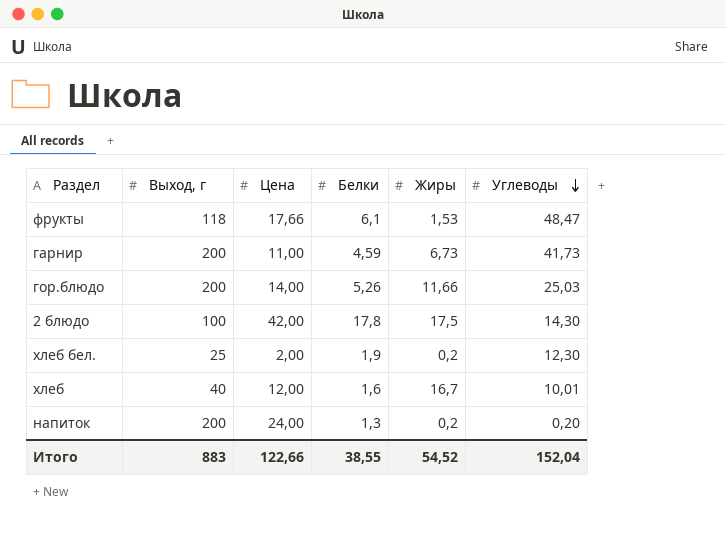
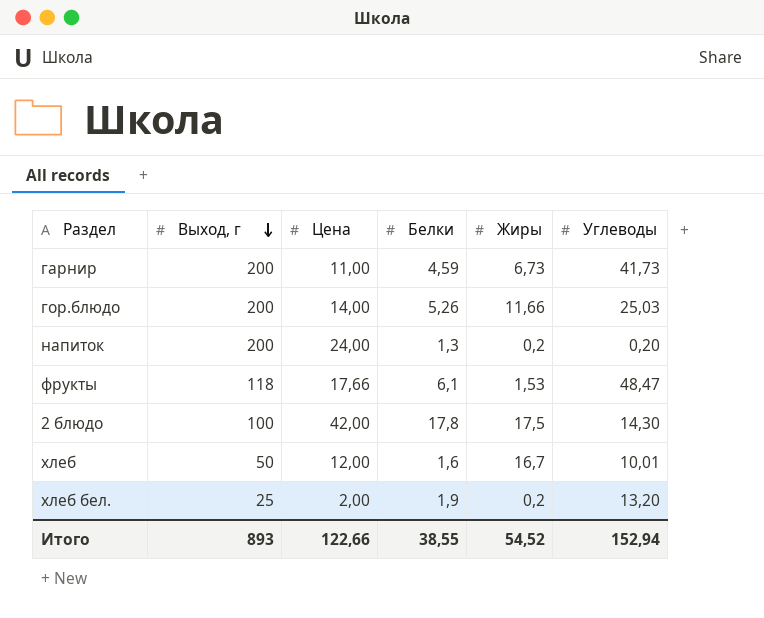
row order: Углеводы descending -> Выход, г descending
хлеб | Выход, г: 40 -> 50
хлеб бел. | Углеводы: 12,30 -> 13,20
Итого | Выход, г: 883 -> 893
Итого | Углеводы: 152,04 -> 152,94

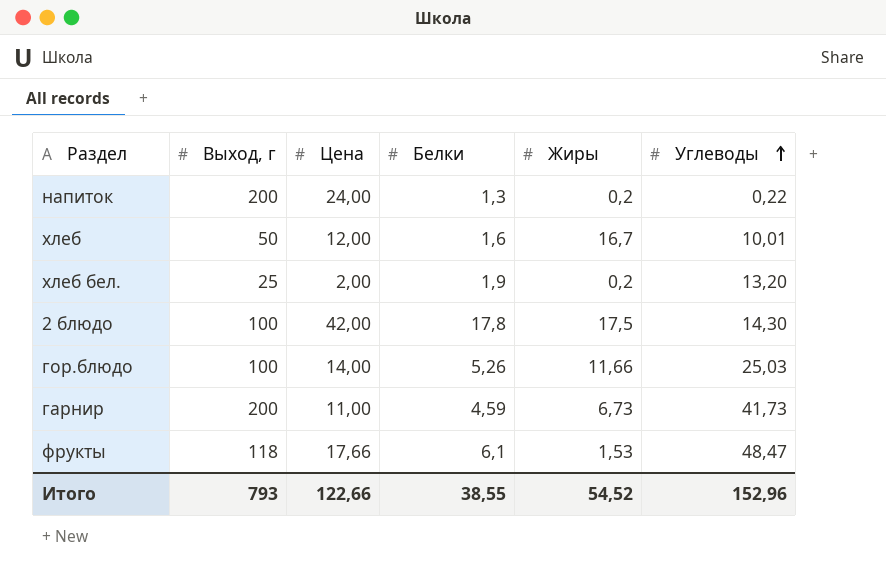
row order: Выход, г descending -> Углеводы ascending
напиток | Углеводы: 0,20 -> 0,22
гор.блюдо | Выход, г: 200 -> 100
Итого | Выход, г: 893 -> 793
Итого | Углеводы: 152,94 -> 152,96

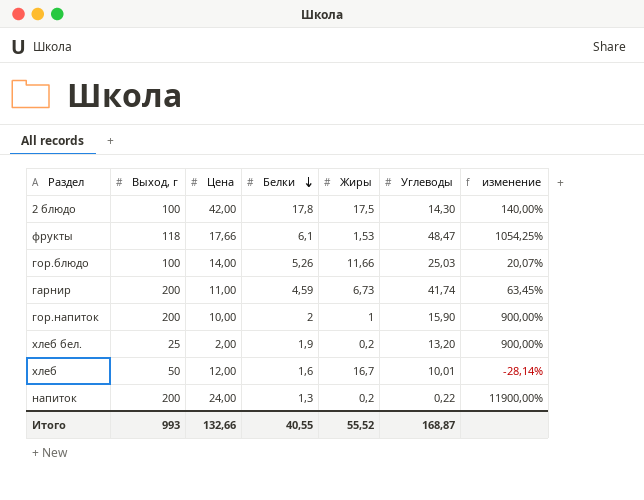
row order: Углеводы ascending -> Белки descending
column изменение | formula: none -> ([Цена] - [Жиры]) / [Жиры]
гарнир | Углеводы: 41,73 -> 41,74
row гор.напиток: none -> 200 | 10,00 | 2 | 1 | 15,90 | 900,00%
Итого | Выход, г: 793 -> 993
Итого | Цена: 122,66 -> 132,66
Итого | Белки: 38,55 -> 40,55
Итого | Жиры: 54,52 -> 55,52
Итого | Углеводы: 152,96 -> 168,87

